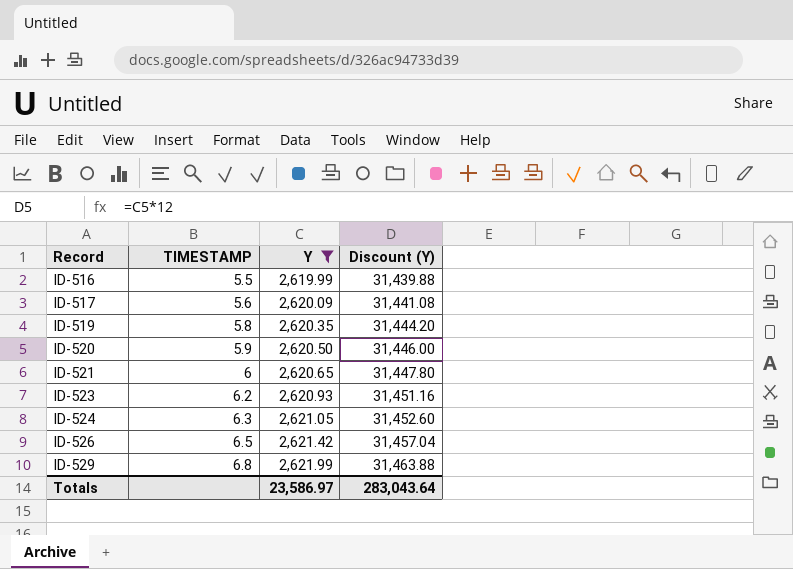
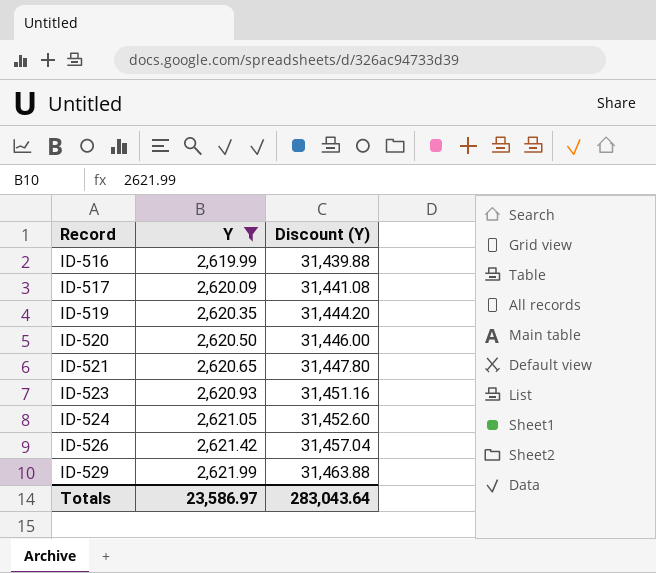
column TIMESTAMP | position: 2 -> none

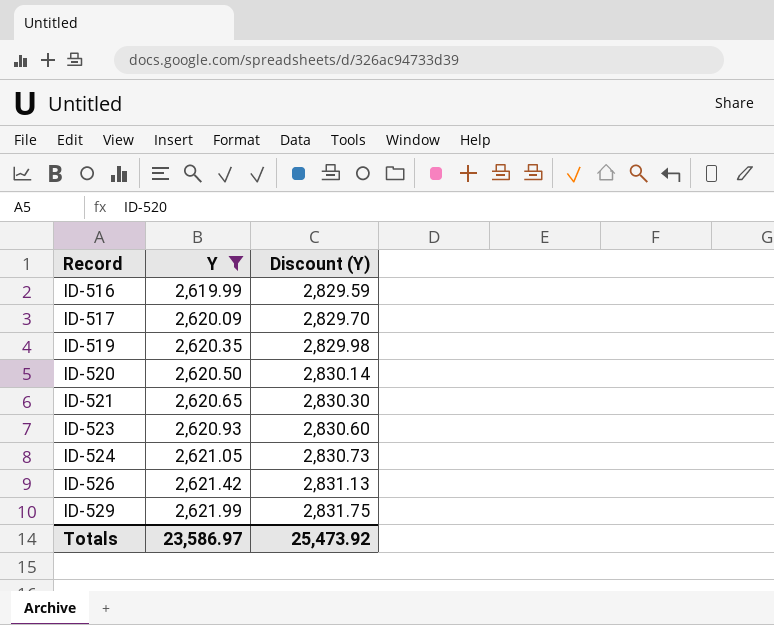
column Discount (Y) | formula: [Y] * 12 -> [Y] * 1.08
Totals | Discount (Y): 283,043.64 -> 25,473.92

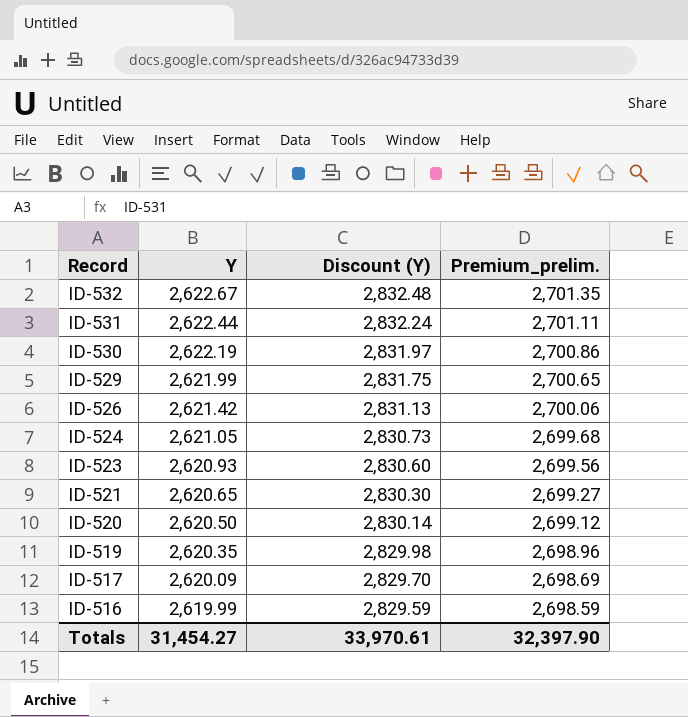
filter: Y <= 2,621.99 -> none
row order: Record ascending -> Record descending
column Premium_prelim. | formula: none -> [Y] * 1.03
Totals | Y: 23,586.97 -> 31,454.27
Totals | Discount (Y): 25,473.92 -> 33,970.61

